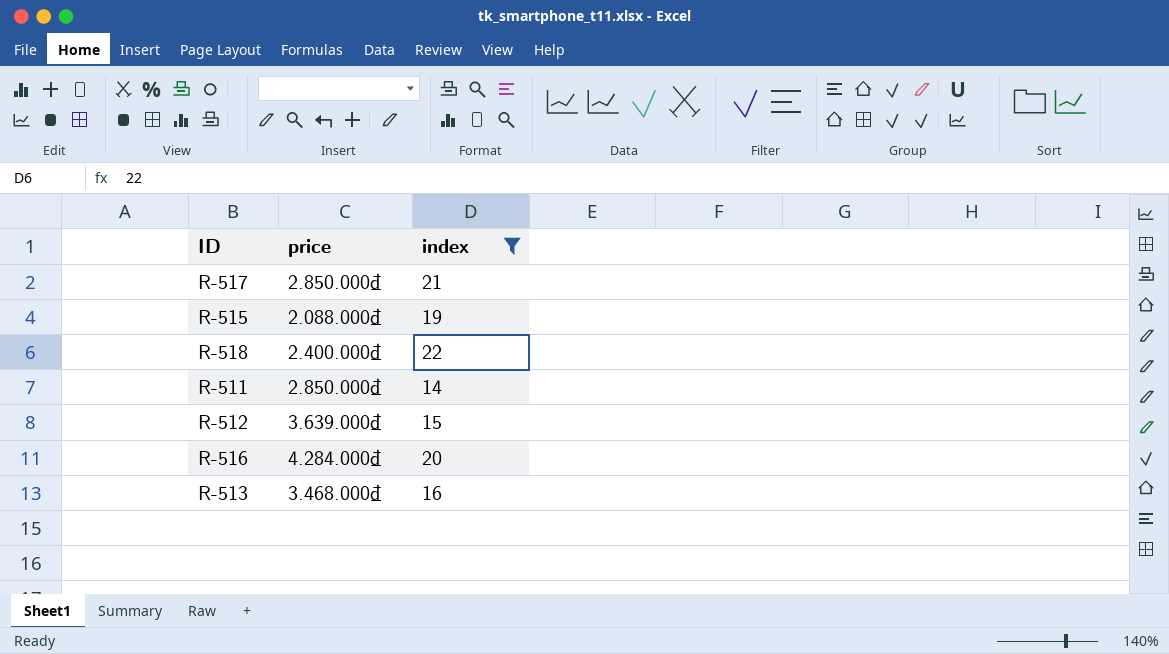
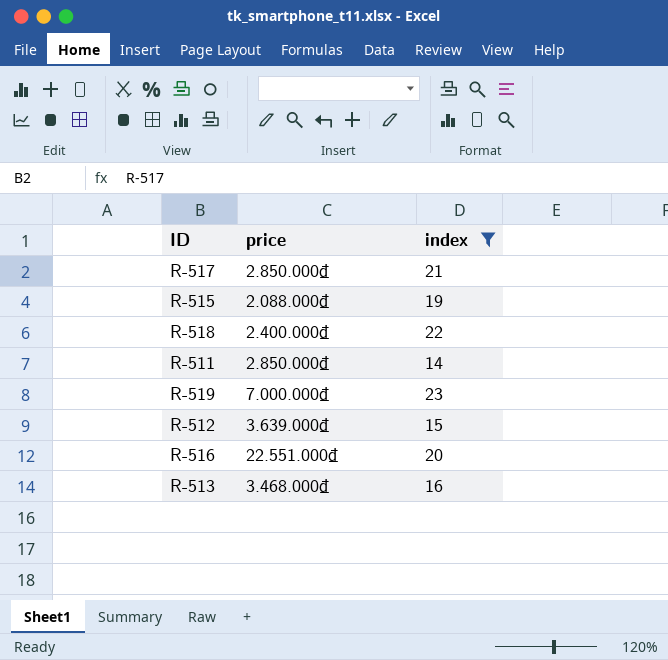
row R-519: none -> 7.000.000₫ | 23
R-516 | price: 4.284.000₫ -> 22.551.000₫

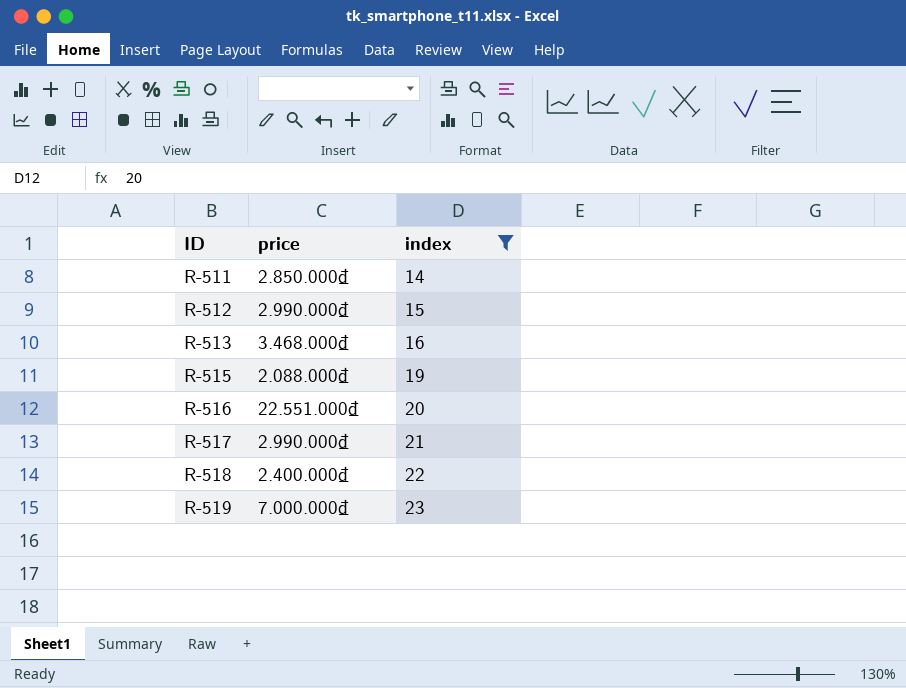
row order: none -> ID ascending
R-512 | price: 3.639.000₫ -> 2.990.000₫
R-517 | price: 2.850.000₫ -> 2.990.000₫

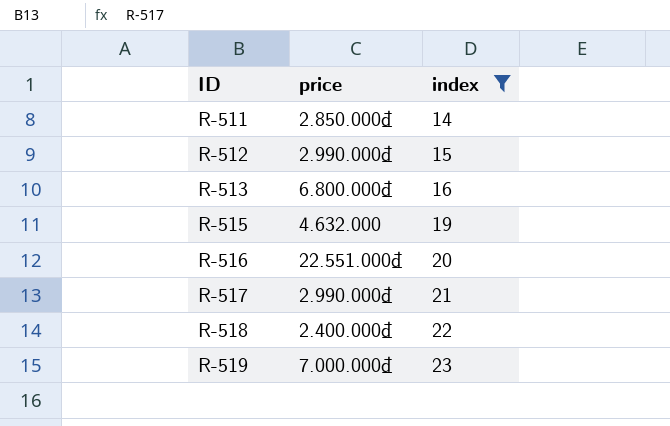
R-513 | price: 3.468.000₫ -> 6.800.000₫
R-515 | price: 2.088.000₫ -> 4.632.000

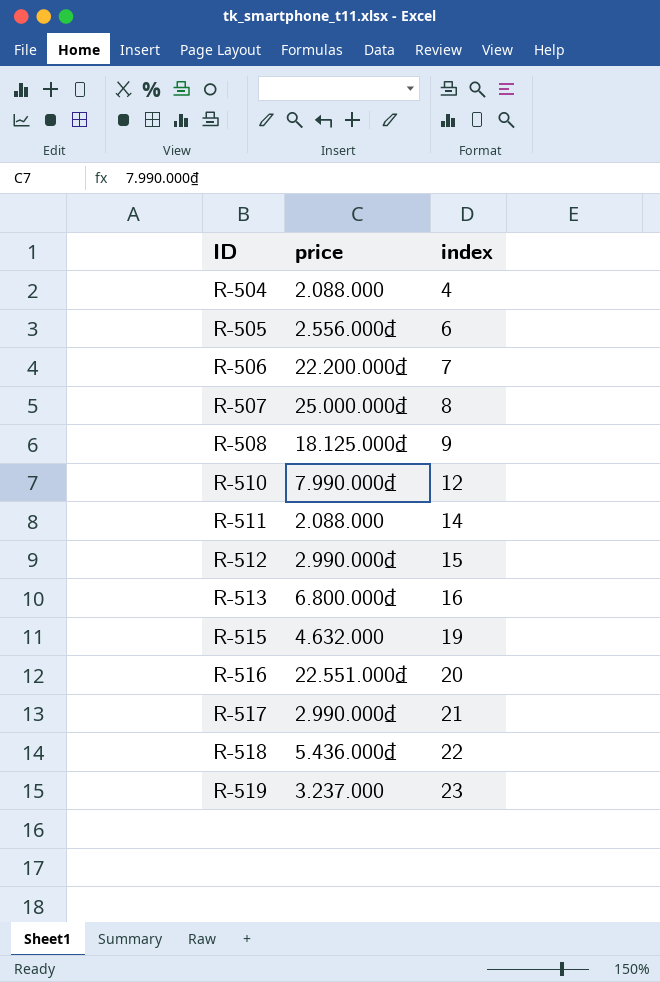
filter: index >= 14 -> none
R-511 | price: 2.850.000₫ -> 2.088.000
R-518 | price: 2.400.000₫ -> 5.436.000₫
R-519 | price: 7.000.000₫ -> 3.237.000

